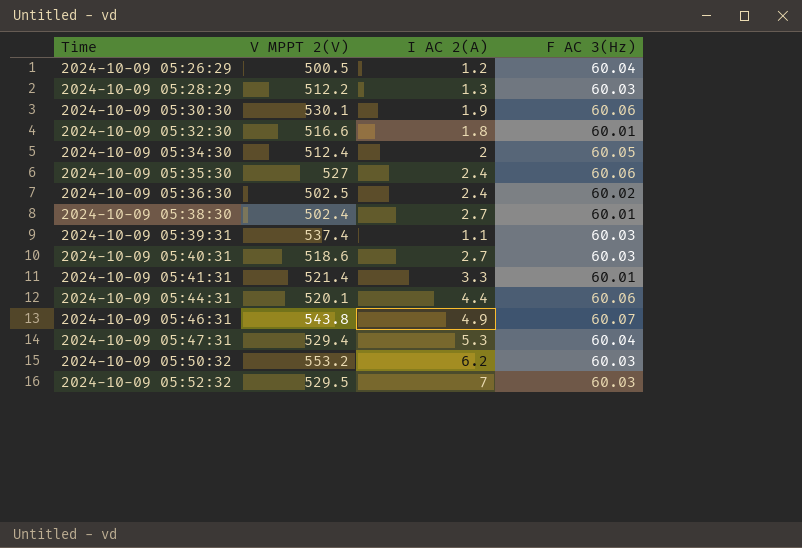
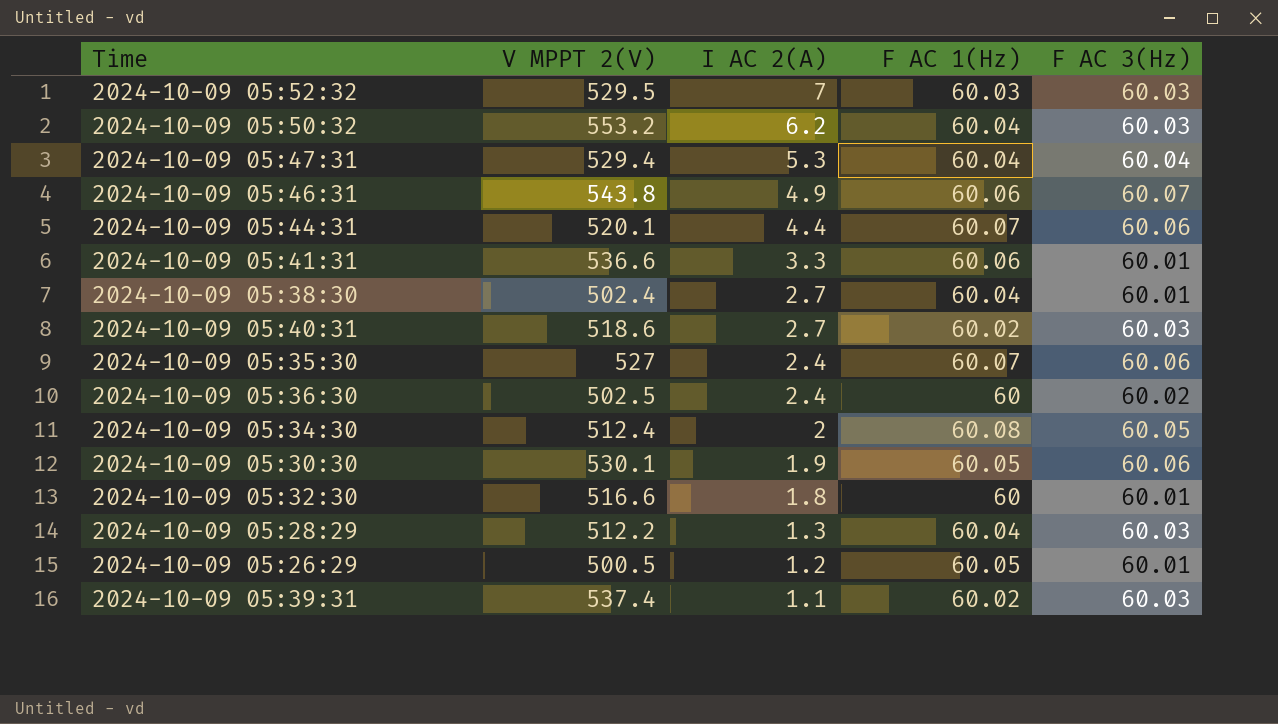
row order: Time ascending -> I AC 2(A) descending
column F AC 1(Hz) | position: none -> 4
2024-10-09 05:41:31 | V MPPT 2(V): 521.4 -> 536.6
2024-10-09 05:26:29 | F AC 3(Hz): 60.04 -> 60.01

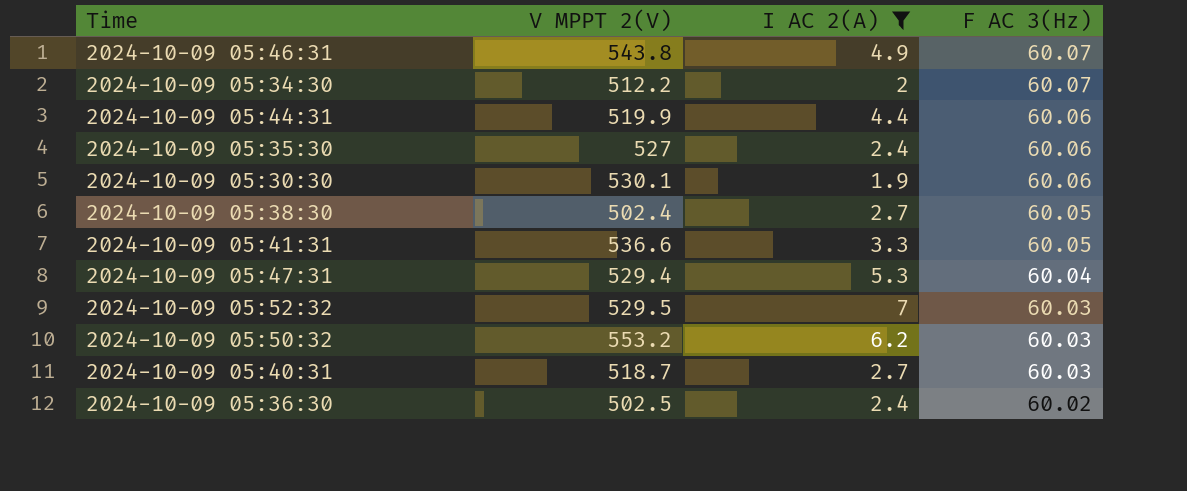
filter: none -> I AC 2(A) >= 1.9
row order: I AC 2(A) descending -> F AC 3(Hz) descending
column F AC 1(Hz) | position: 4 -> none
2024-10-09 05:34:30 | V MPPT 2(V): 512.4 -> 512.2
2024-10-09 05:34:30 | F AC 3(Hz): 60.05 -> 60.07
2024-10-09 05:44:31 | V MPPT 2(V): 520.1 -> 519.9
2024-10-09 05:38:30 | F AC 3(Hz): 60.01 -> 60.05
2024-10-09 05:41:31 | F AC 3(Hz): 60.01 -> 60.05
2024-10-09 05:40:31 | V MPPT 2(V): 518.6 -> 518.7

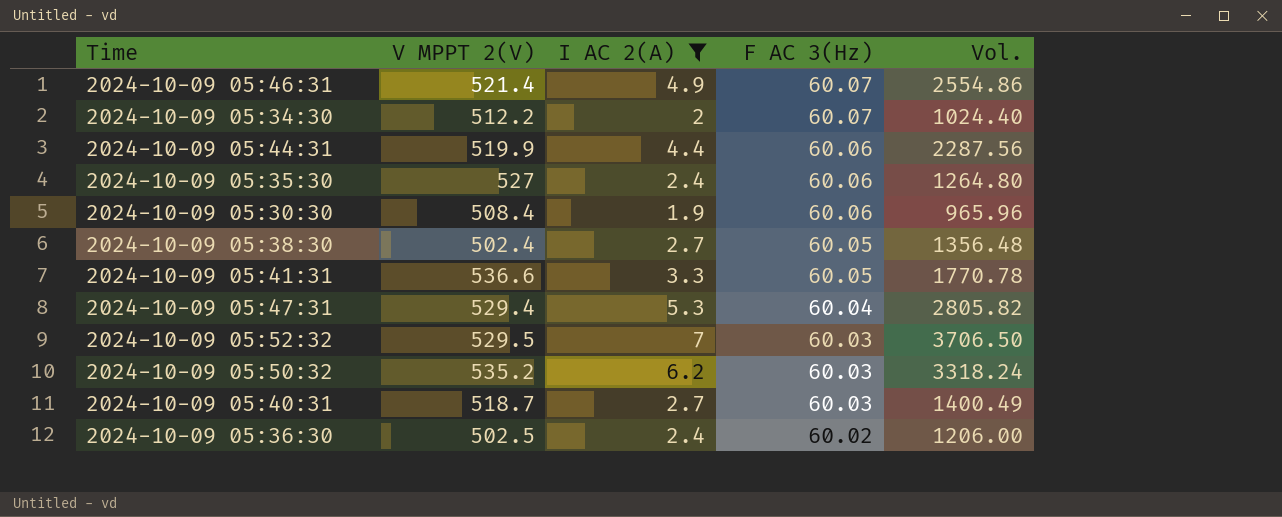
column Vol. | formula: none -> [V MPPT 2(V)] * [I AC 2(A)]
2024-10-09 05:46:31 | V MPPT 2(V): 543.8 -> 521.4
2024-10-09 05:30:30 | V MPPT 2(V): 530.1 -> 508.4
2024-10-09 05:50:32 | V MPPT 2(V): 553.2 -> 535.2

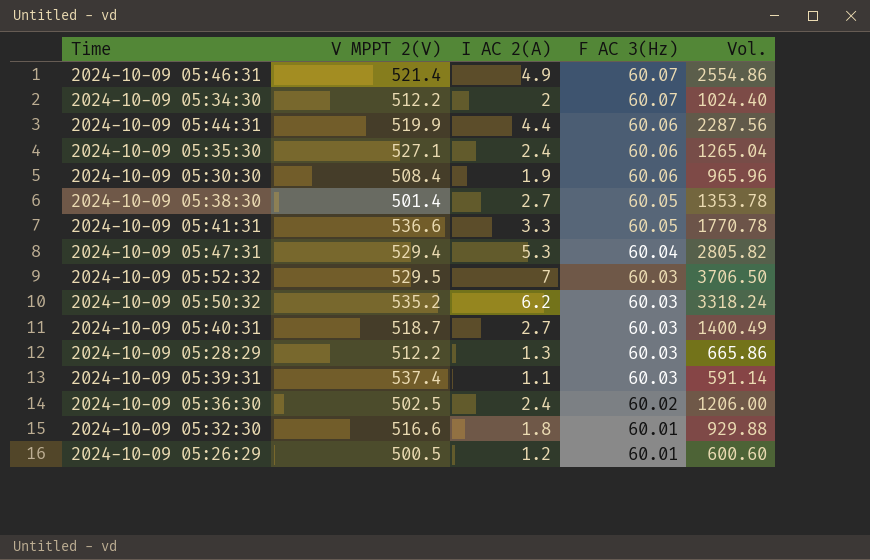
filter: I AC 2(A) >= 1.9 -> none
2024-10-09 05:35:30 | V MPPT 2(V): 527 -> 527.1
2024-10-09 05:35:30 | Vol.: 1264.80 -> 1265.04
2024-10-09 05:38:30 | V MPPT 2(V): 502.4 -> 501.4
2024-10-09 05:38:30 | Vol.: 1356.48 -> 1353.78

